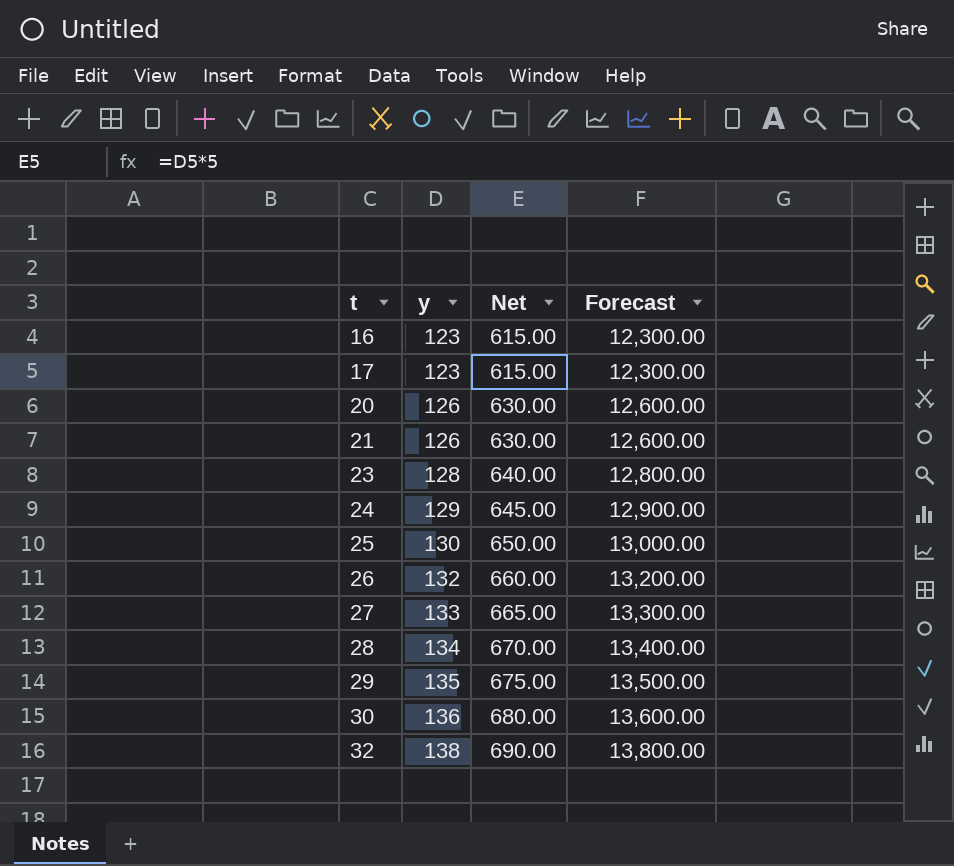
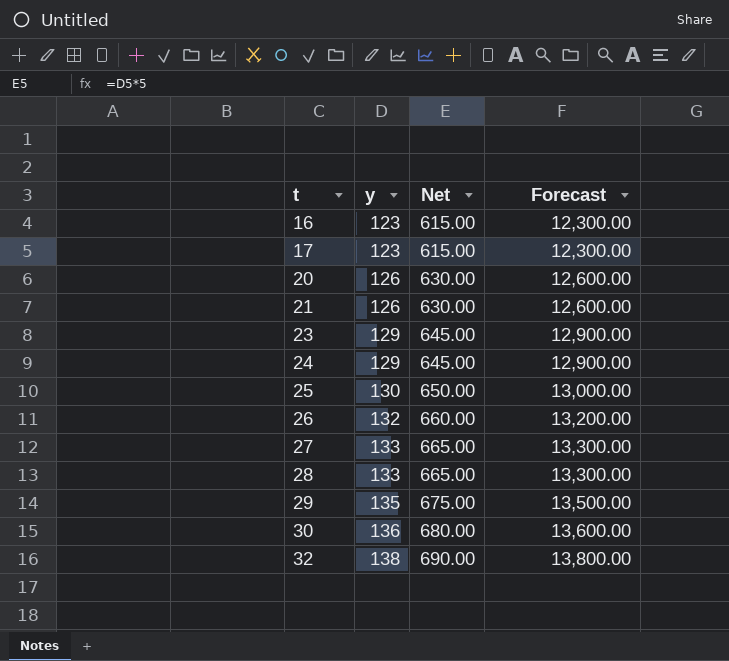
23 | y: 128 -> 129
23 | Net: 640.00 -> 645.00
23 | Forecast: 12,800.00 -> 12,900.00
28 | y: 134 -> 133
28 | Net: 670.00 -> 665.00
28 | Forecast: 13,400.00 -> 13,300.00

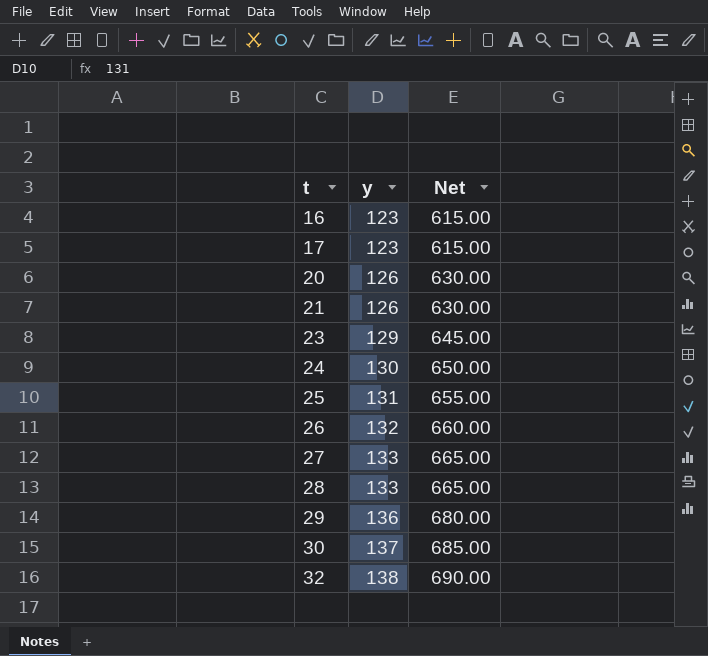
column Forecast | formula: [y] * 100 -> none
24 | y: 129 -> 130
24 | Net: 645.00 -> 650.00
25 | y: 130 -> 131
25 | Net: 650.00 -> 655.00
29 | y: 135 -> 136
29 | Net: 675.00 -> 680.00
30 | y: 136 -> 137
30 | Net: 680.00 -> 685.00

